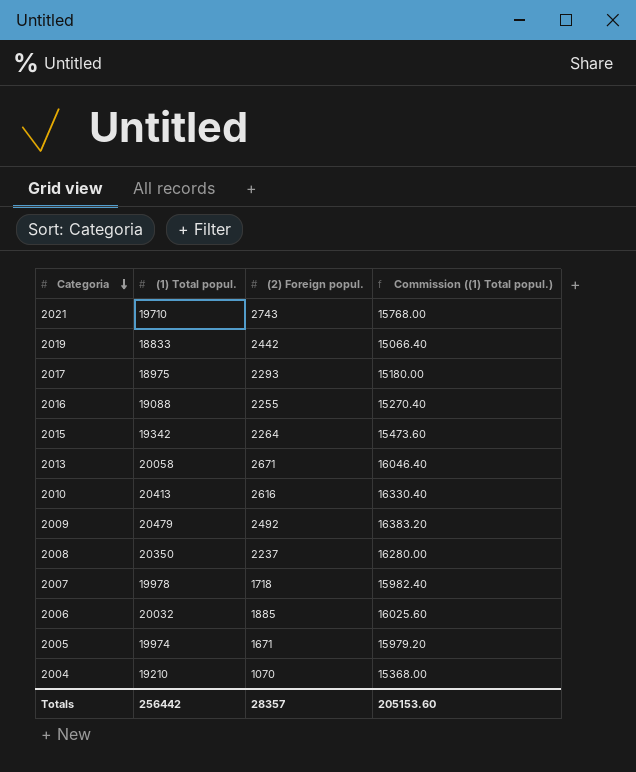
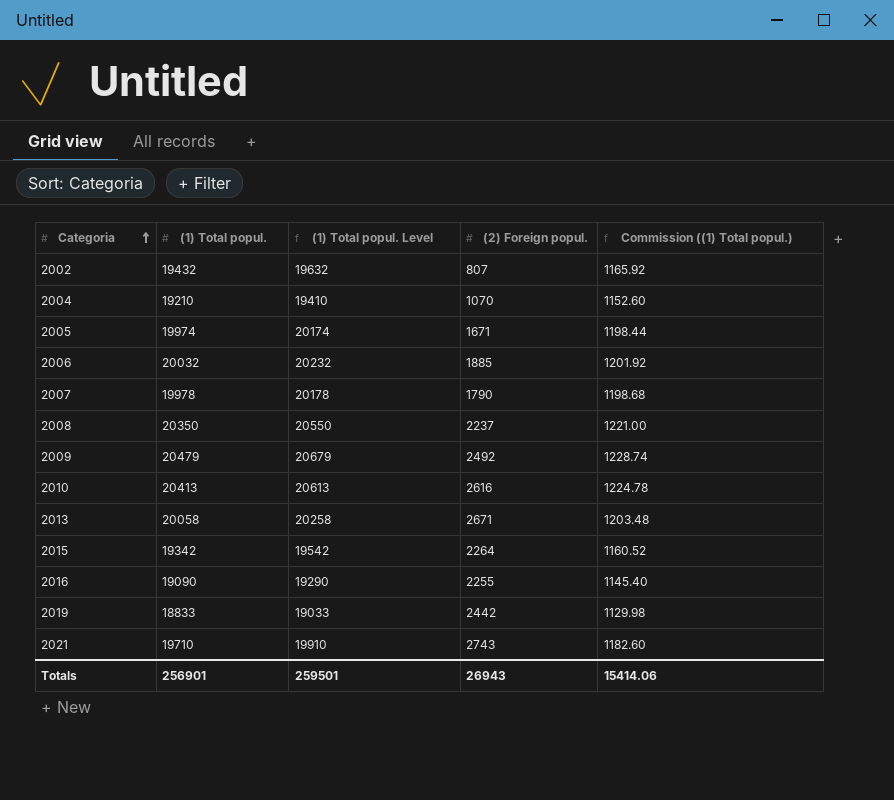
row order: Categoria descending -> Categoria ascending
column (1) Total popul. Level | formula: none -> [(1) Total popul.] + 200
column Commission ((1) Total popul.) | formula: [(1) Total popul.] * 0.8 -> [(1) Total popul.] * 0.06
row 2017: 18975 | 2293 | 15180.00 -> none
row 2002: none -> 19432 | 19632 | 807 | 1165.92
2007 | (2) Foreign popul.: 1718 -> 1790
2016 | (1) Total popul.: 19088 -> 19090
Totals | (1) Total popul.: 256442 -> 256901
Totals | (2) Foreign popul.: 28357 -> 26943
Totals | Commission ((1) Total popul.): 205153.60 -> 15414.06

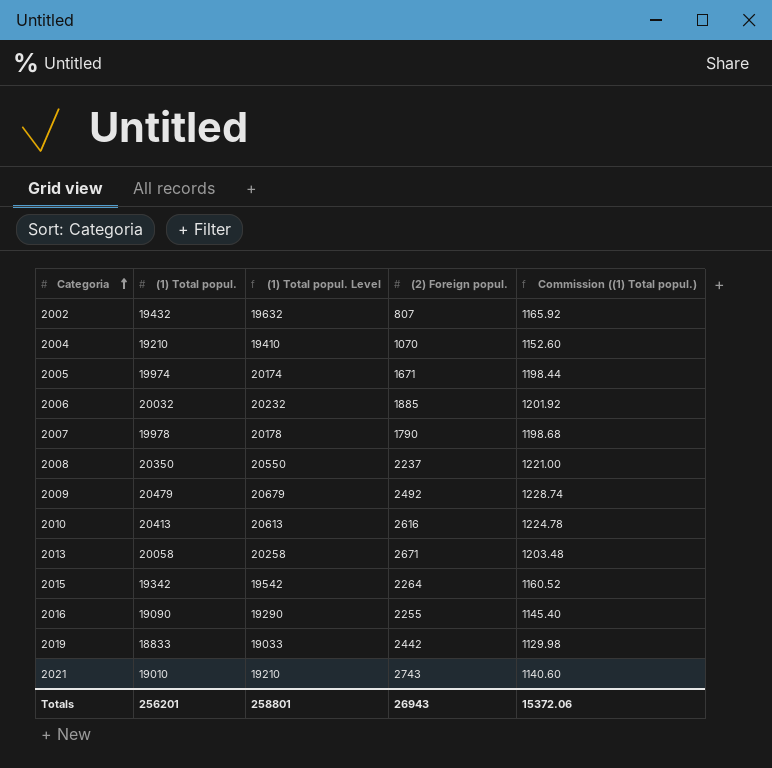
2021 | (1) Total popul.: 19710 -> 19010
2021 | (1) Total popul. Level: 19910 -> 19210
2021 | Commission ((1) Total popul.): 1182.60 -> 1140.60
Totals | (1) Total popul.: 256901 -> 256201
Totals | (1) Total popul. Level: 259501 -> 258801
Totals | Commission ((1) Total popul.): 15414.06 -> 15372.06

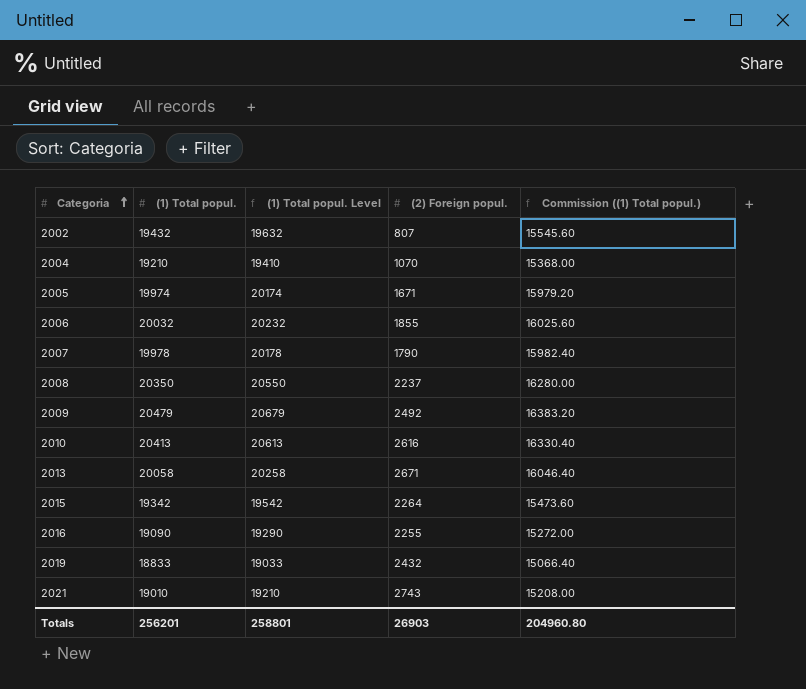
column Commission ((1) Total popul.) | formula: [(1) Total popul.] * 0.06 -> [(1) Total popul.] * 0.8
2006 | (2) Foreign popul.: 1885 -> 1855
2019 | (2) Foreign popul.: 2442 -> 2432
Totals | (2) Foreign popul.: 26943 -> 26903
Totals | Commission ((1) Total popul.): 15372.06 -> 204960.80

